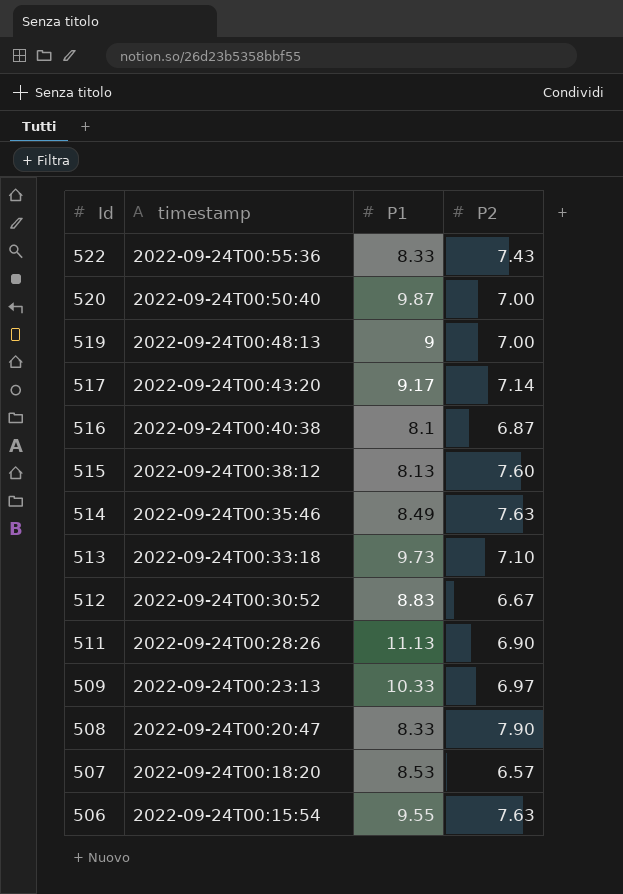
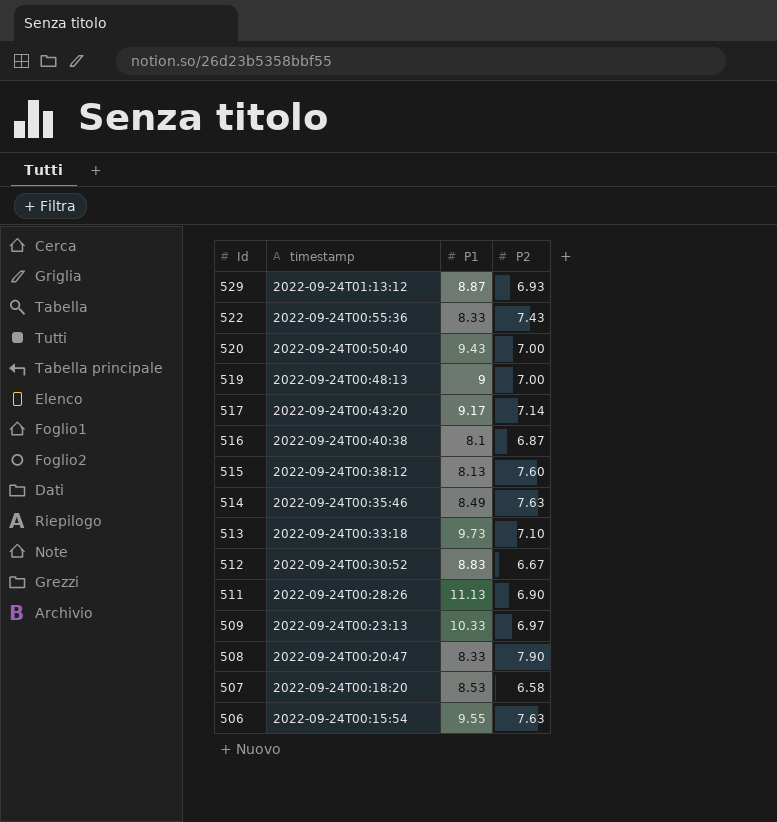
row 529: none -> 2022-09-24T01:13:12 | 8.87 | 6.93
520 | P1: 9.87 -> 9.43
507 | P2: 6.57 -> 6.58

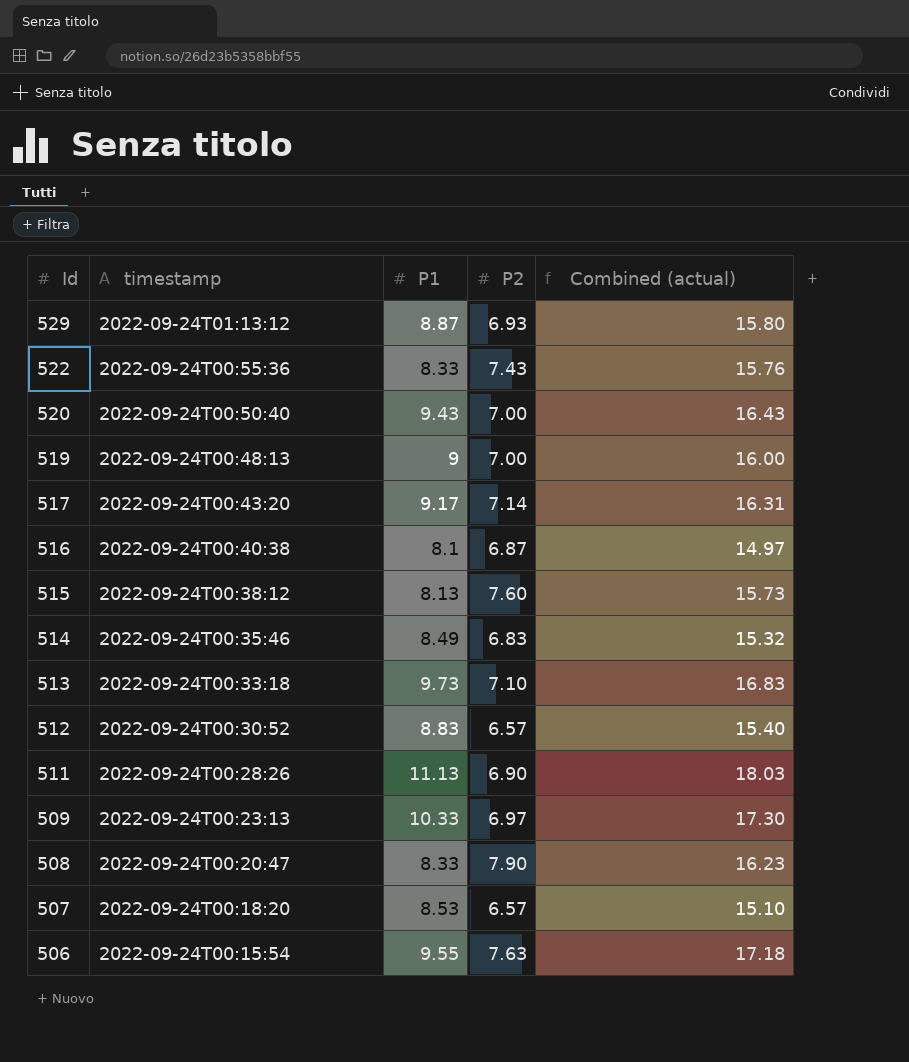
column Combined (actual) | formula: none -> [P1] + [P2]
514 | P2: 7.63 -> 6.83
512 | P2: 6.67 -> 6.57
507 | P2: 6.58 -> 6.57

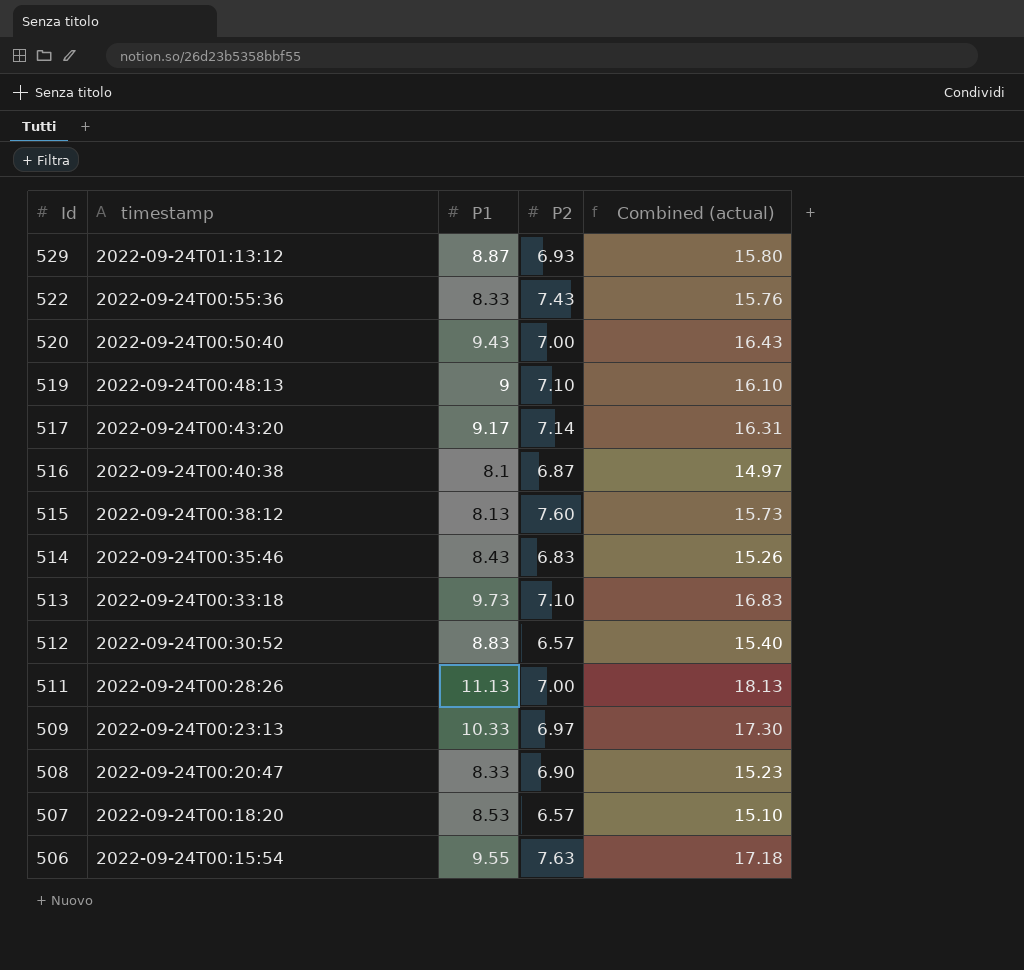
519 | P2: 7.00 -> 7.10
519 | Combined (actual): 16.00 -> 16.10
514 | P1: 8.49 -> 8.43
514 | Combined (actual): 15.32 -> 15.26
511 | P2: 6.90 -> 7.00
511 | Combined (actual): 18.03 -> 18.13
508 | P2: 7.90 -> 6.90
508 | Combined (actual): 16.23 -> 15.23

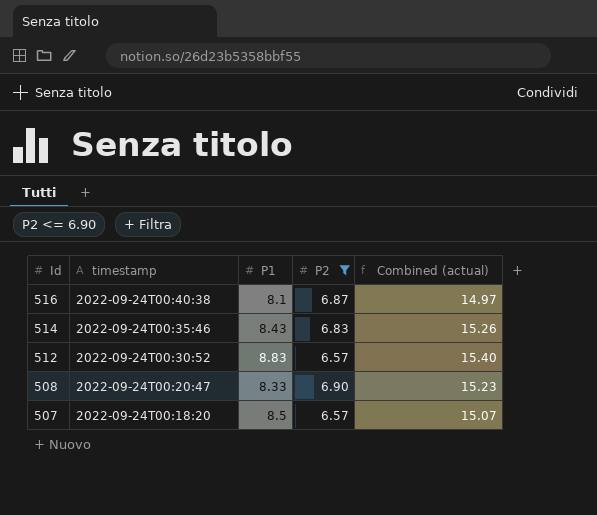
filter: none -> P2 <= 6.90
507 | P1: 8.53 -> 8.5
507 | Combined (actual): 15.10 -> 15.07

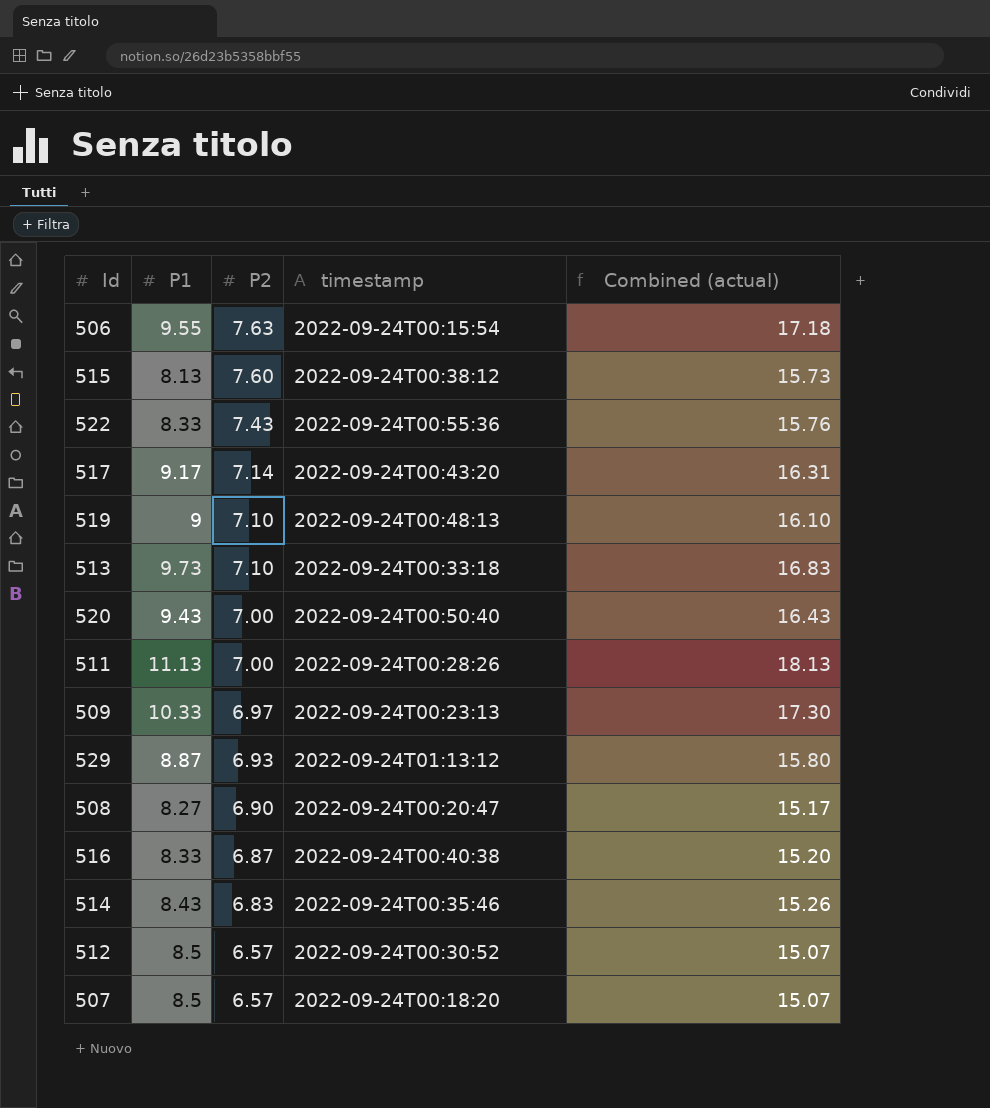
filter: P2 <= 6.90 -> none
row order: Id descending -> P2 descending
column timestamp | position: 2 -> 4
508 | P1: 8.33 -> 8.27
508 | Combined (actual): 15.23 -> 15.17
516 | P1: 8.1 -> 8.33
516 | Combined (actual): 14.97 -> 15.20
512 | P1: 8.83 -> 8.5
512 | Combined (actual): 15.40 -> 15.07

